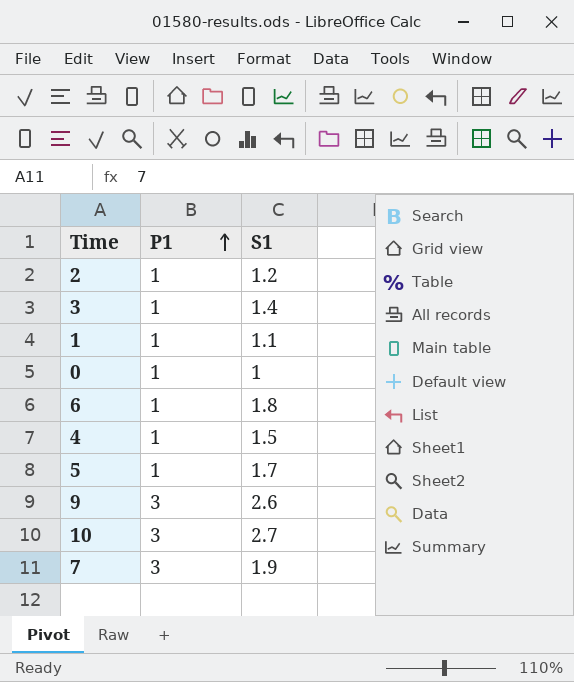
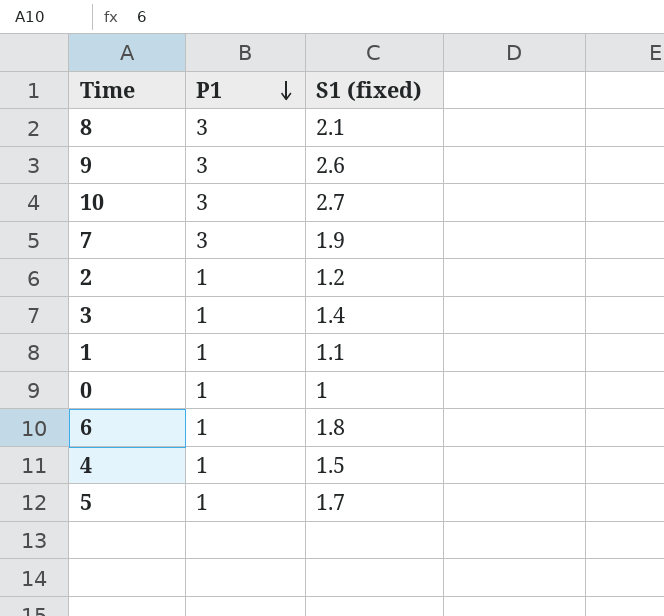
row order: P1 ascending -> P1 descending
column name: S1 -> S1 (fixed)
row 8: none -> 3 | 2.1

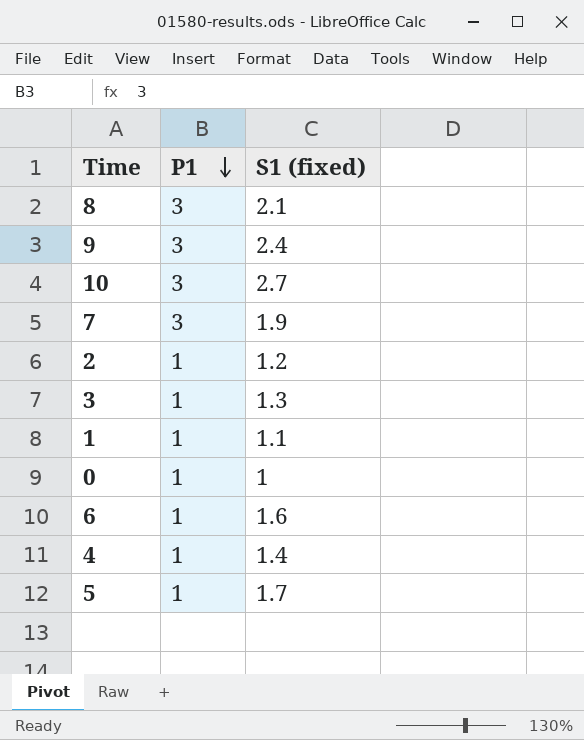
9 | S1 (fixed): 2.6 -> 2.4
3 | S1 (fixed): 1.4 -> 1.3
6 | S1 (fixed): 1.8 -> 1.6
4 | S1 (fixed): 1.5 -> 1.4

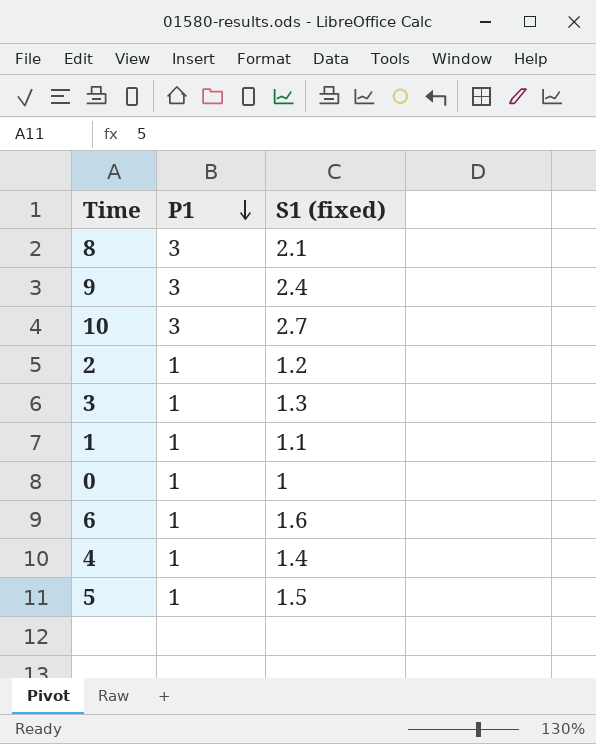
row 7: 3 | 1.9 -> none
5 | S1 (fixed): 1.7 -> 1.5

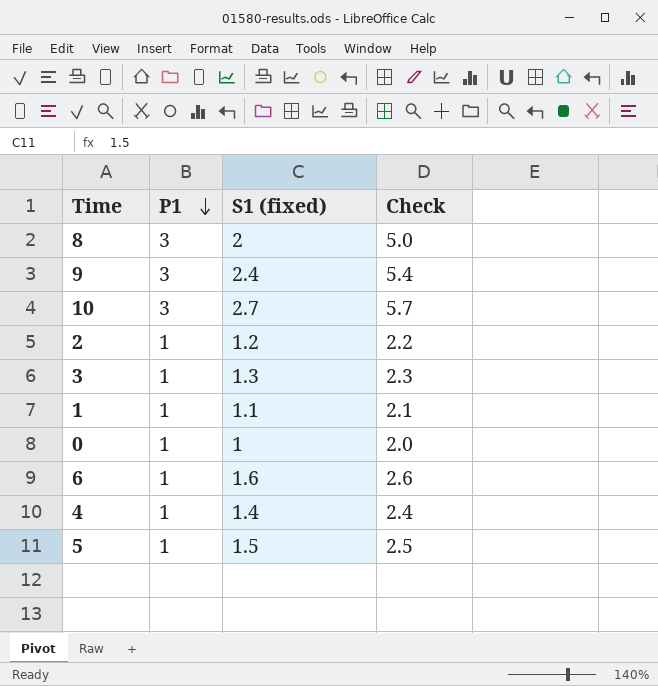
column Check | formula: none -> [P1] + [S1 (fixed)]
8 | S1 (fixed): 2.1 -> 2

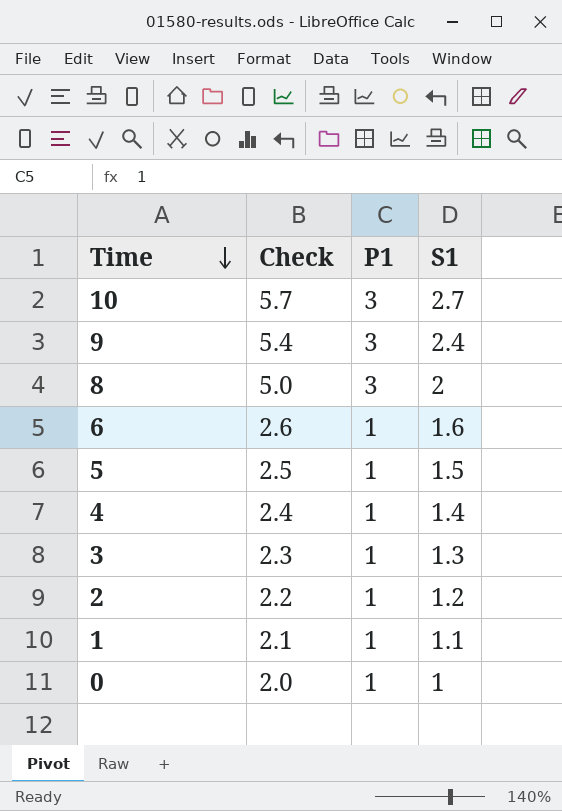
row order: P1 descending -> Time descending
column Check | position: 4 -> 2
column name: S1 (fixed) -> S1

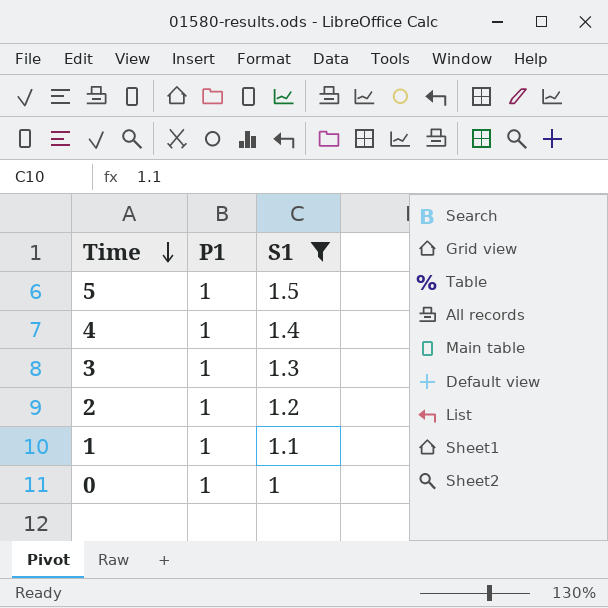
filter: none -> S1 <= 1.5
column Check | formula: [P1] + [S1] -> none

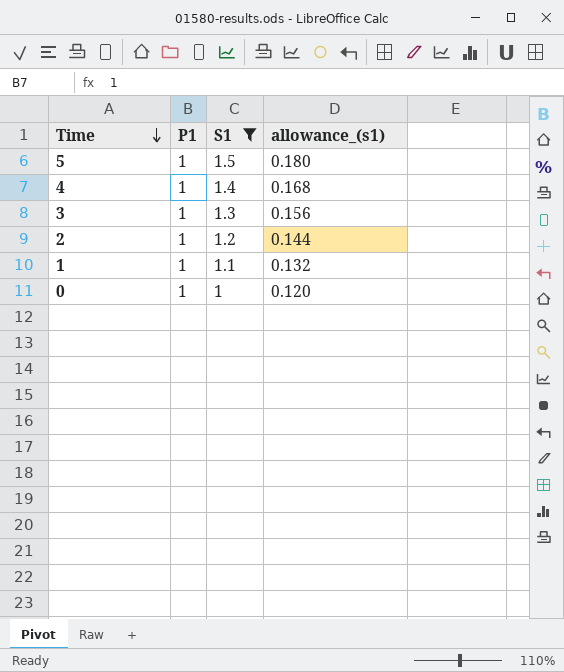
column allowance_(s1) | formula: none -> [S1] * 0.12

